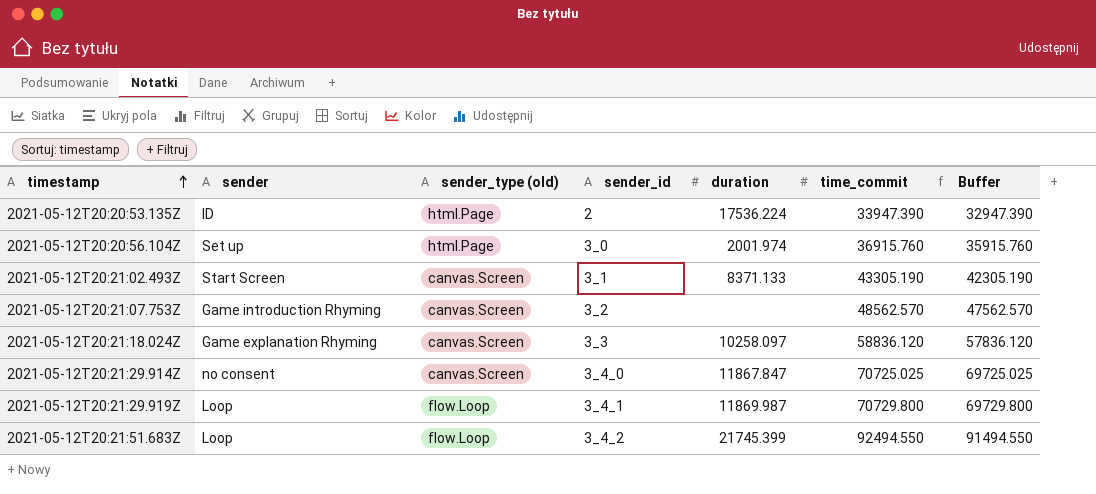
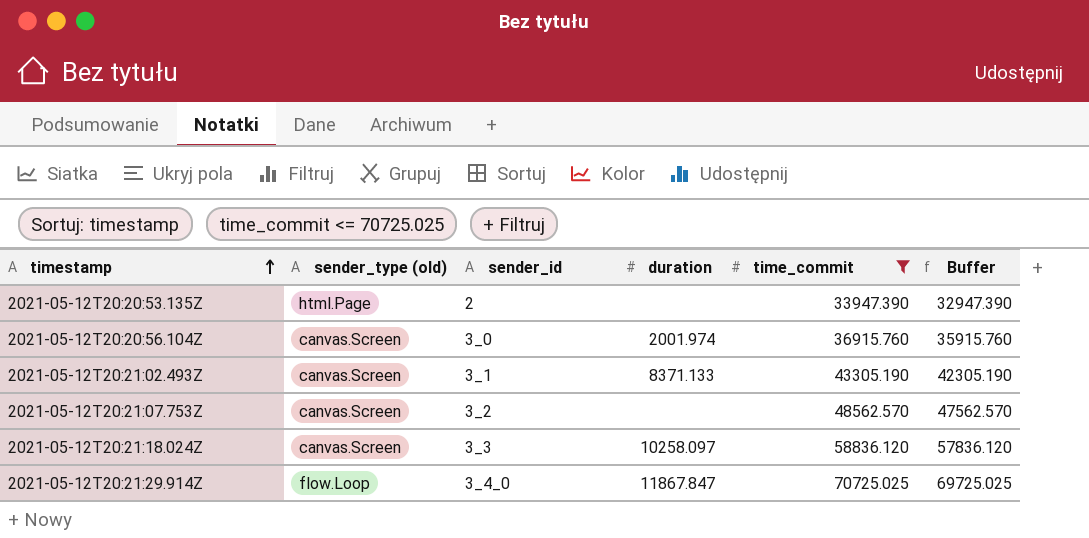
filter: none -> time_commit <= 70725.025
column sender | position: 2 -> none
2021-05-12T20:20:53.135Z | duration: 17536.224 -> none
2021-05-12T20:20:56.104Z | sender_type (old): html.Page -> canvas.Screen
2021-05-12T20:21:29.914Z | sender_type (old): canvas.Screen -> flow.Loop

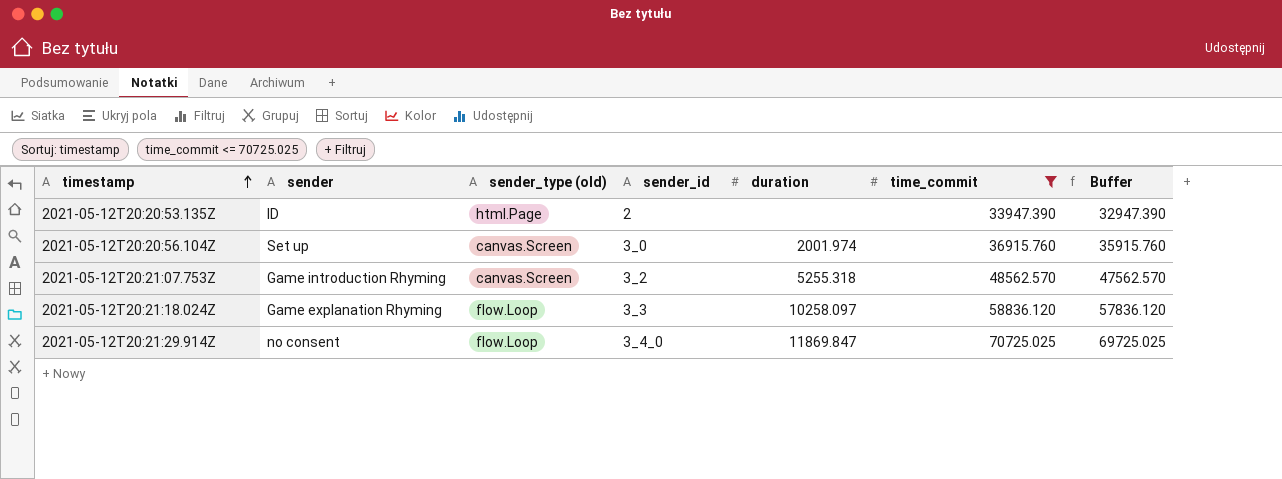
column sender | position: none -> 2
row 2021-05-12T20:21:02.493Z: canvas.Screen | 3_1 | 8371.133 | 43305.190 | 42305.190 -> none
2021-05-12T20:21:07.753Z | duration: none -> 5255.318
2021-05-12T20:21:18.024Z | sender_type (old): canvas.Screen -> flow.Loop
2021-05-12T20:21:29.914Z | duration: 11867.847 -> 11869.847

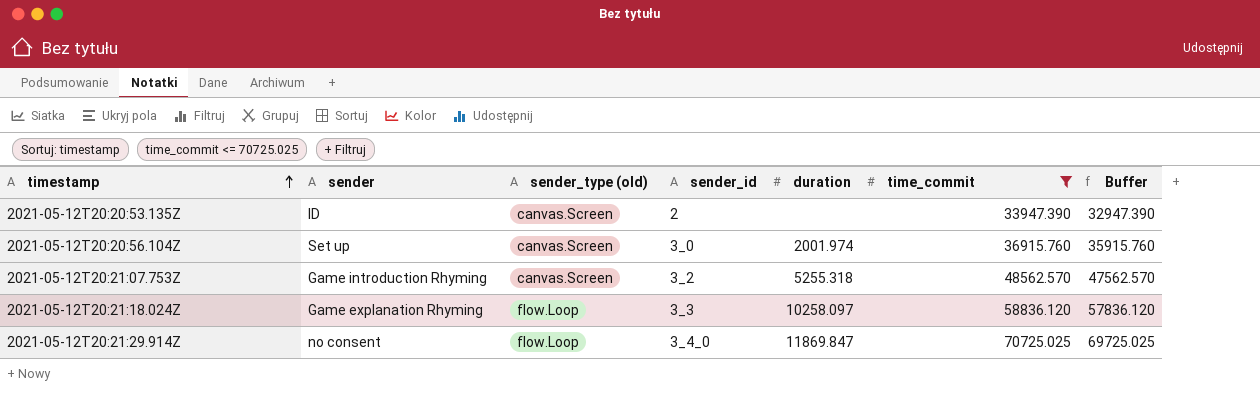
2021-05-12T20:20:53.135Z | sender_type (old): html.Page -> canvas.Screen

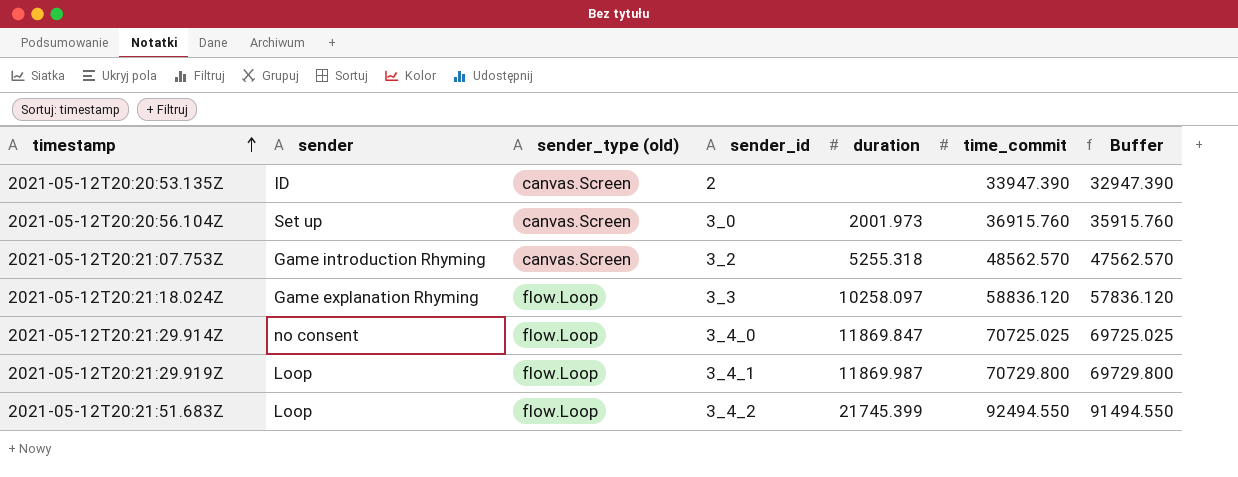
filter: time_commit <= 70725.025 -> none
2021-05-12T20:20:56.104Z | duration: 2001.974 -> 2001.973

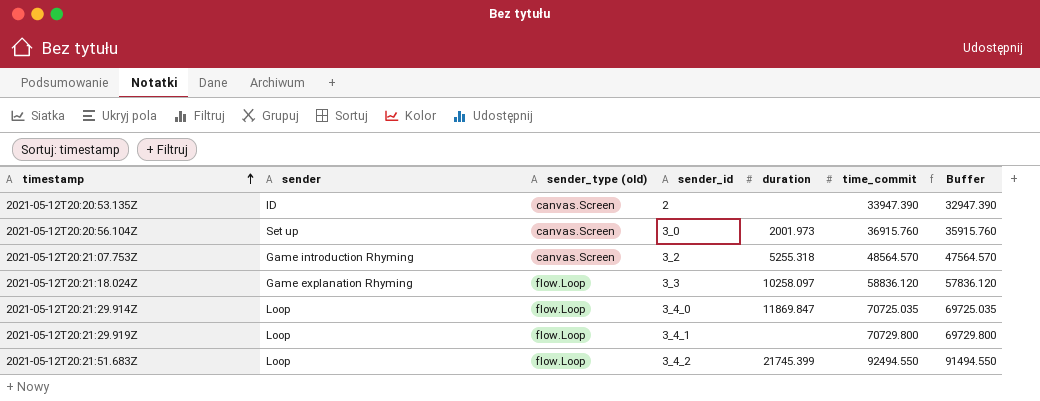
2021-05-12T20:21:07.753Z | time_commit: 48562.570 -> 48564.570
2021-05-12T20:21:07.753Z | Buffer: 47562.570 -> 47564.570
2021-05-12T20:21:29.914Z | sender: no consent -> Loop
2021-05-12T20:21:29.914Z | time_commit: 70725.025 -> 70725.035
2021-05-12T20:21:29.914Z | Buffer: 69725.025 -> 69725.035
2021-05-12T20:21:29.919Z | duration: 11869.987 -> none

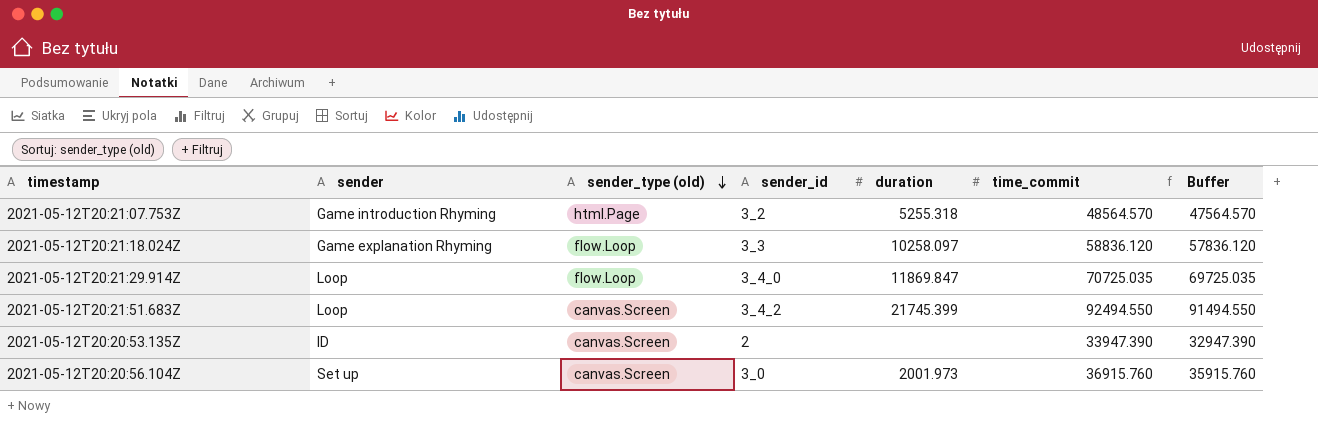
row order: timestamp ascending -> sender_type (old) descending
row 2021-05-12T20:21:29.919Z: Loop | flow.Loop | 3_4_1 | none | 70729.800 | 69729.800 -> none
2021-05-12T20:21:07.753Z | sender_type (old): canvas.Screen -> html.Page
2021-05-12T20:21:51.683Z | sender_type (old): flow.Loop -> canvas.Screen

